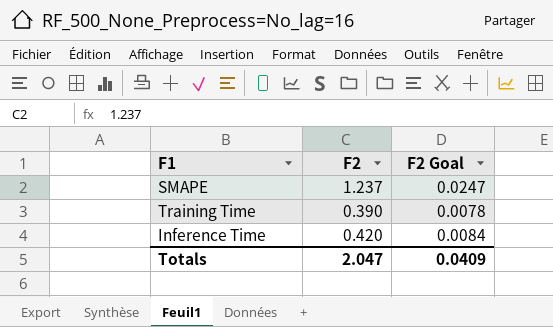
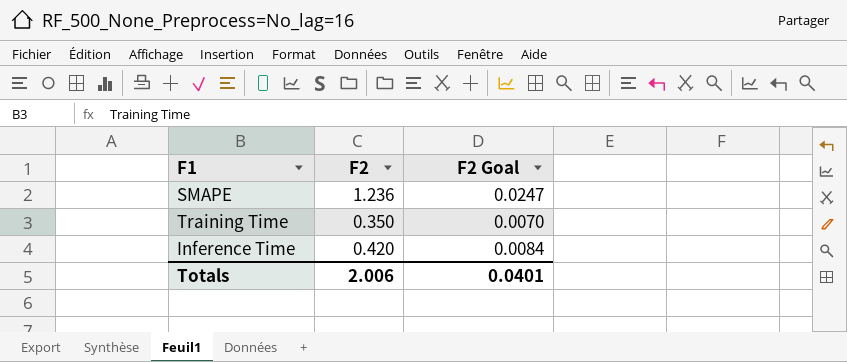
SMAPE | F2: 1.237 -> 1.236
Training Time | F2: 0.390 -> 0.350
Training Time | F2 Goal: 0.0078 -> 0.0070
Totals | F2: 2.047 -> 2.006
Totals | F2 Goal: 0.0409 -> 0.0401

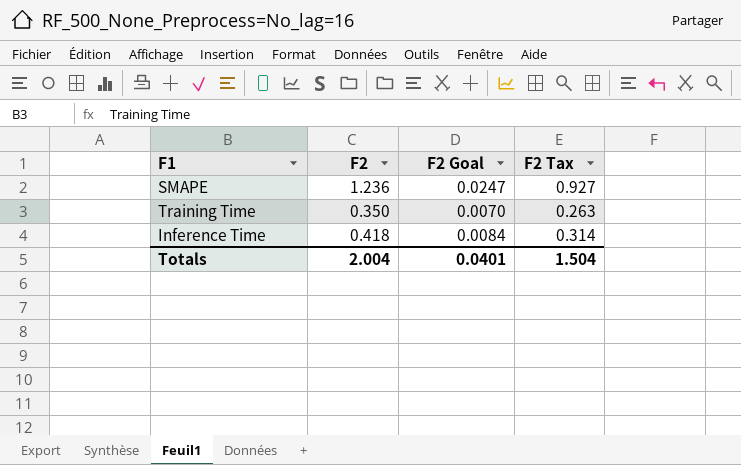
column F2 Tax | formula: none -> [F2] * 0.75
Inference Time | F2: 0.420 -> 0.418
Totals | F2: 2.006 -> 2.004

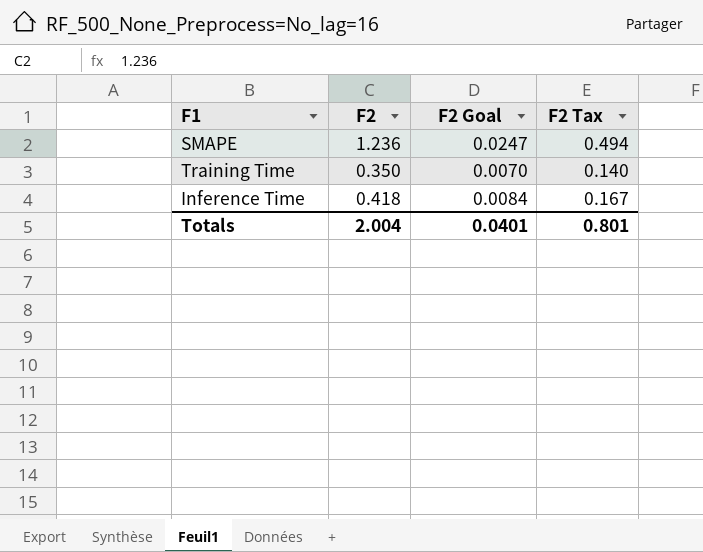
column F2 Tax | formula: [F2] * 0.75 -> [F2] * 0.4
Totals | F2 Tax: 1.504 -> 0.801

